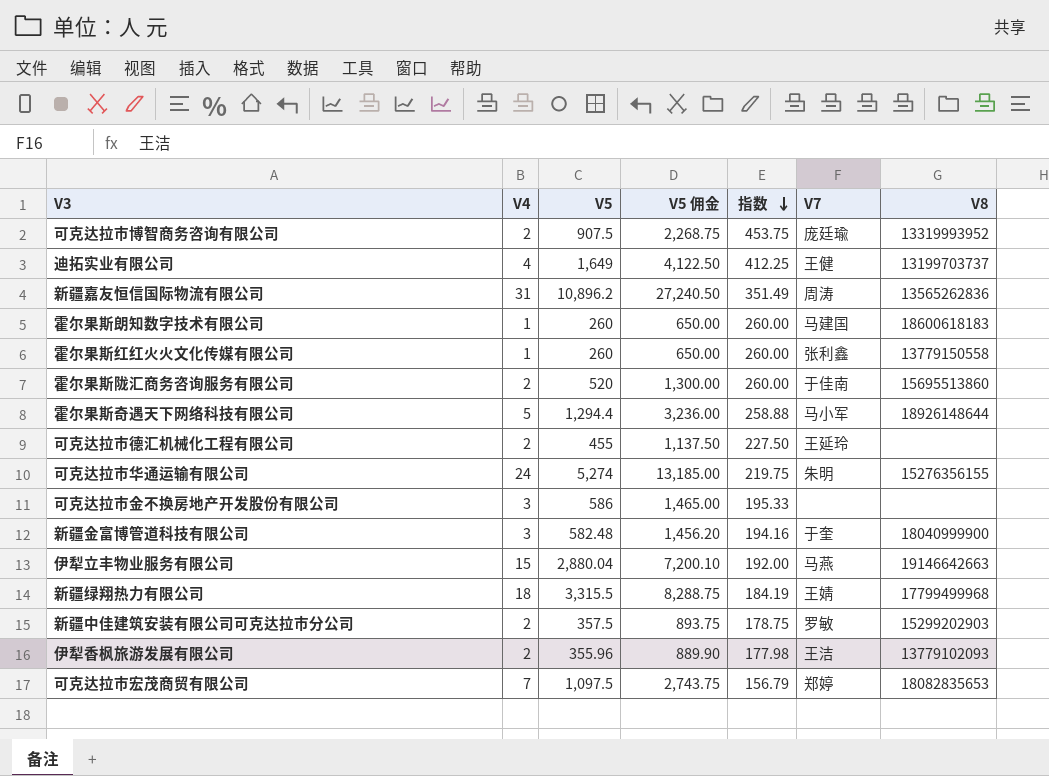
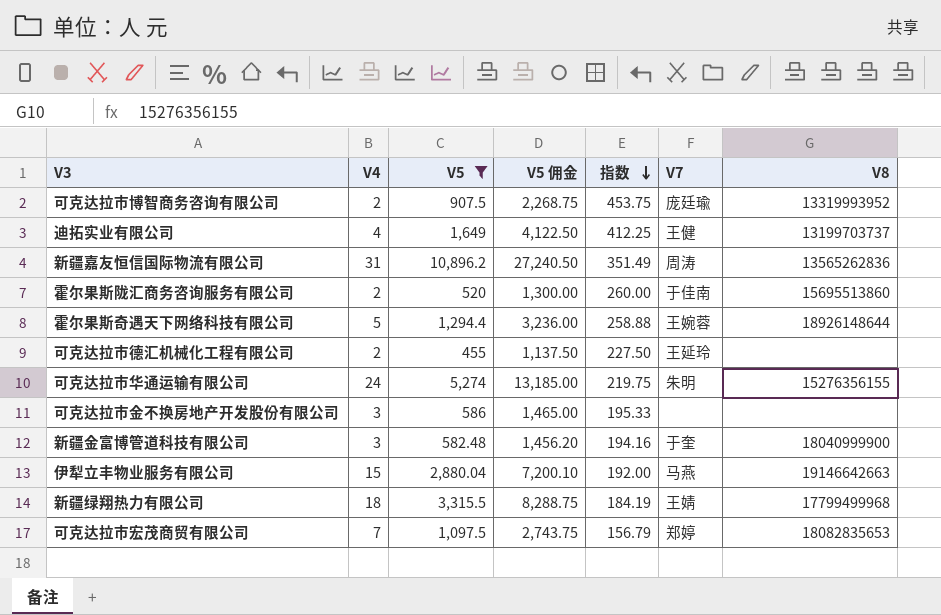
filter: none -> V5 >= 455
霍尔果斯奇遇天下网络科技有限公司 | V7: 马小军 -> 王婉蓉

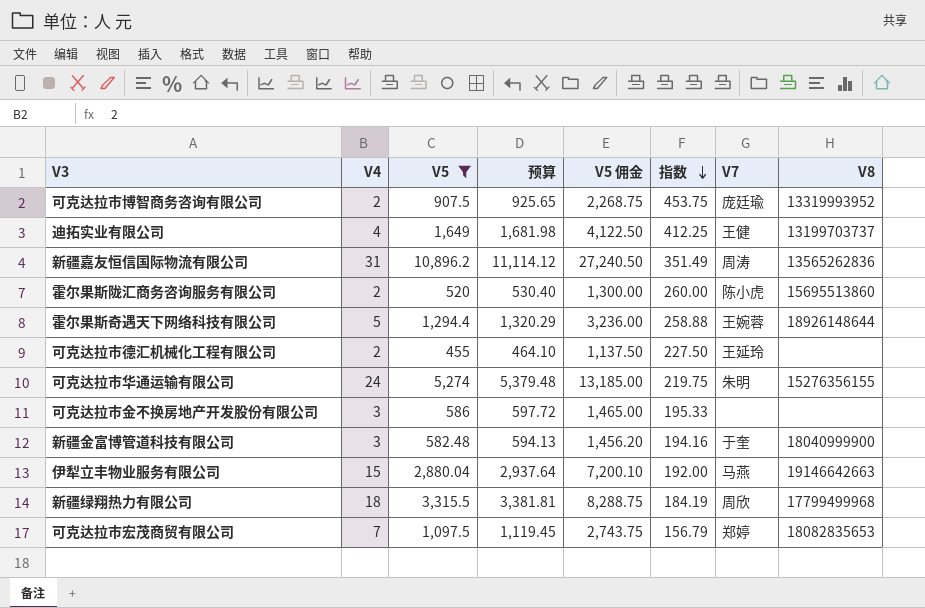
column 预算 | formula: none -> [V5] * 1.02
霍尔果斯陇汇商务咨询服务有限公司 | V7: 于佳南 -> 陈小虎
新疆绿翔热力有限公司 | V7: 王婧 -> 周欣

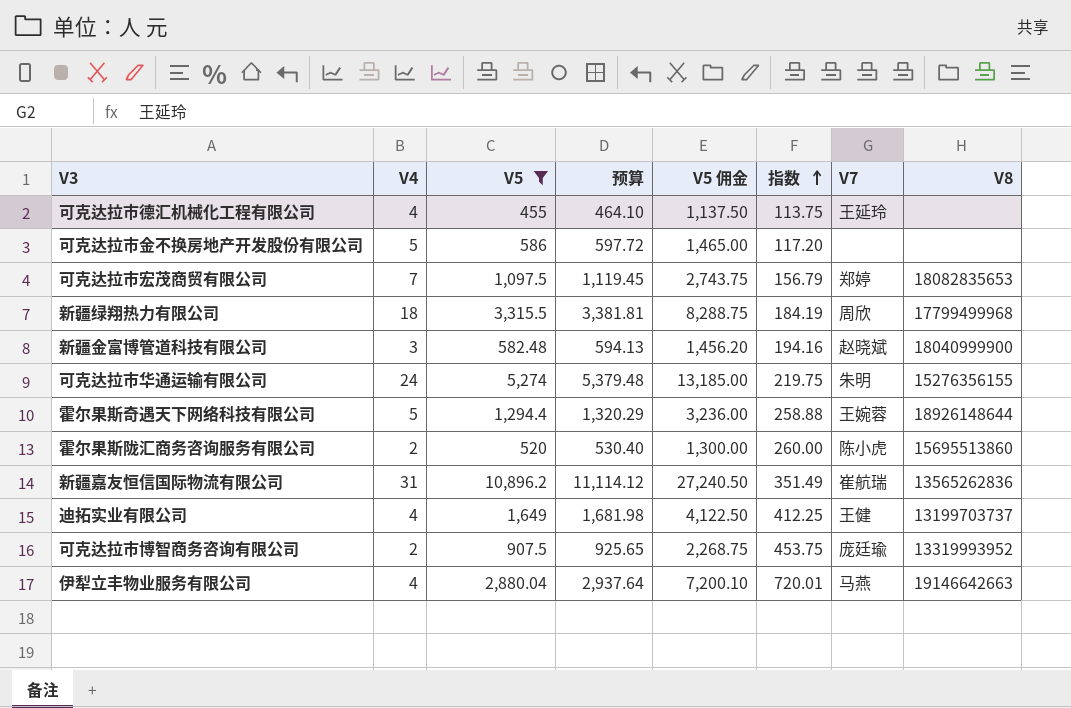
row order: 指数 descending -> 指数 ascending
可克达拉市德汇机械化工程有限公司 | V4: 2 -> 4
可克达拉市德汇机械化工程有限公司 | 指数: 227.50 -> 113.75
可克达拉市金不换房地产开发股份有限公司 | V4: 3 -> 5
可克达拉市金不换房地产开发股份有限公司 | 指数: 195.33 -> 117.20
新疆金富博管道科技有限公司 | V7: 于奎 -> 赵晓斌
新疆嘉友恒信国际物流有限公司 | V7: 周涛 -> 崔航瑞
伊犁立丰物业服务有限公司 | V4: 15 -> 4
伊犁立丰物业服务有限公司 | 指数: 192.00 -> 720.01

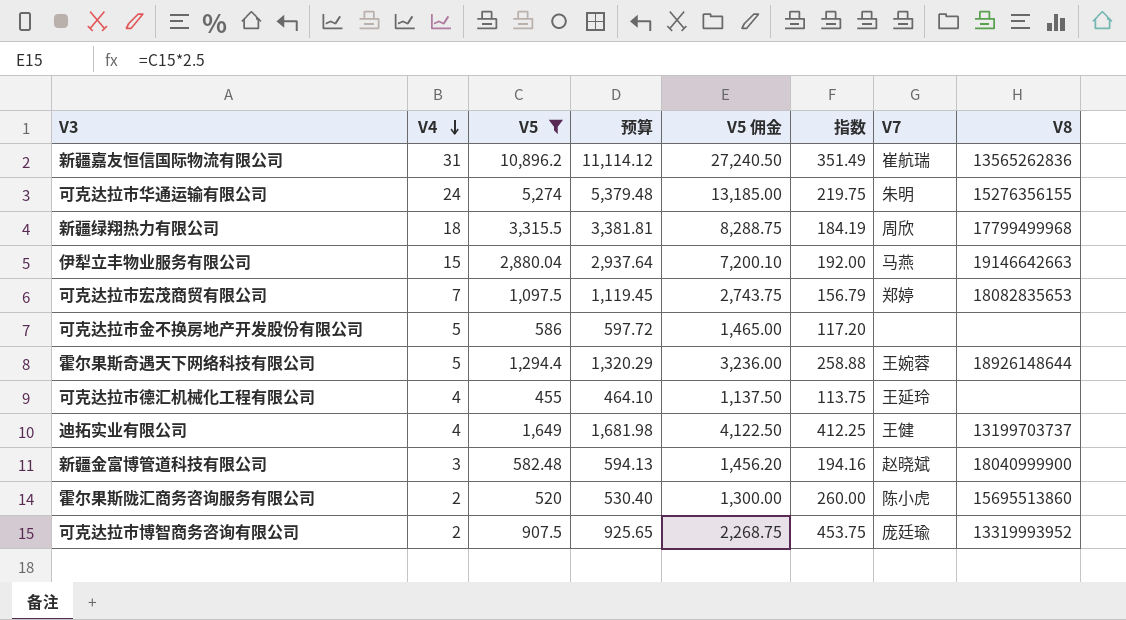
row order: 指数 ascending -> V4 descending
伊犁立丰物业服务有限公司 | V4: 4 -> 15
伊犁立丰物业服务有限公司 | 指数: 720.01 -> 192.00

